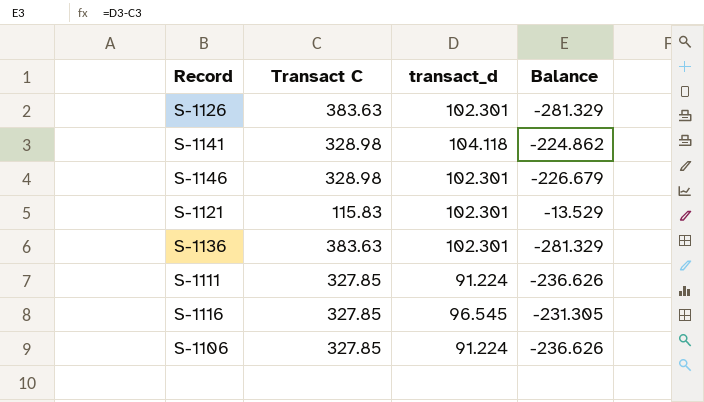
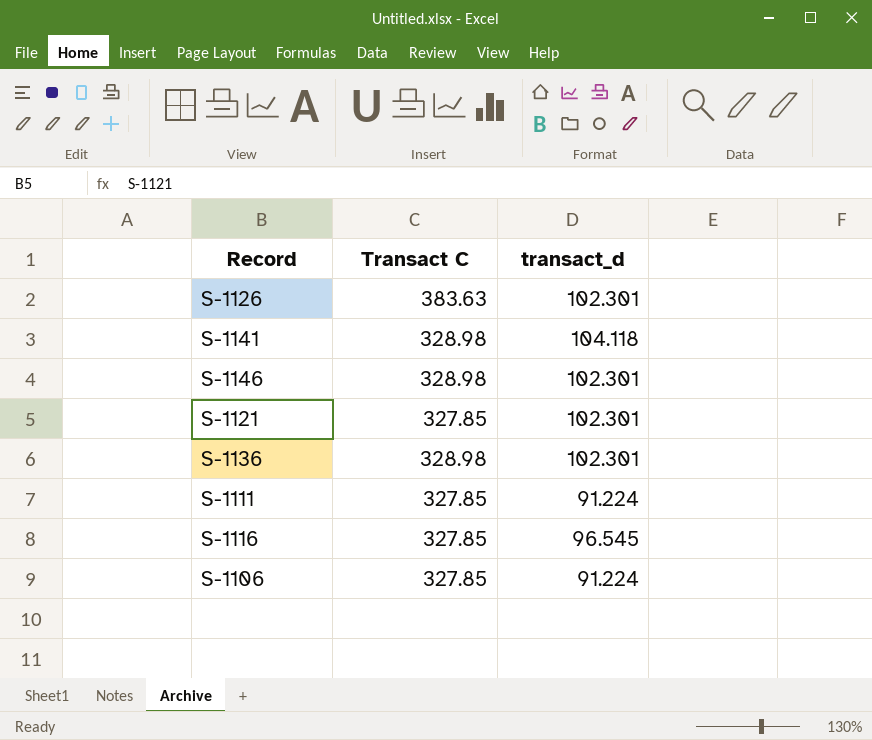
column Balance | formula: [transact_d] - [Transact C] -> none
S-1121 | Transact C: 115.83 -> 327.85
S-1136 | Transact C: 383.63 -> 328.98

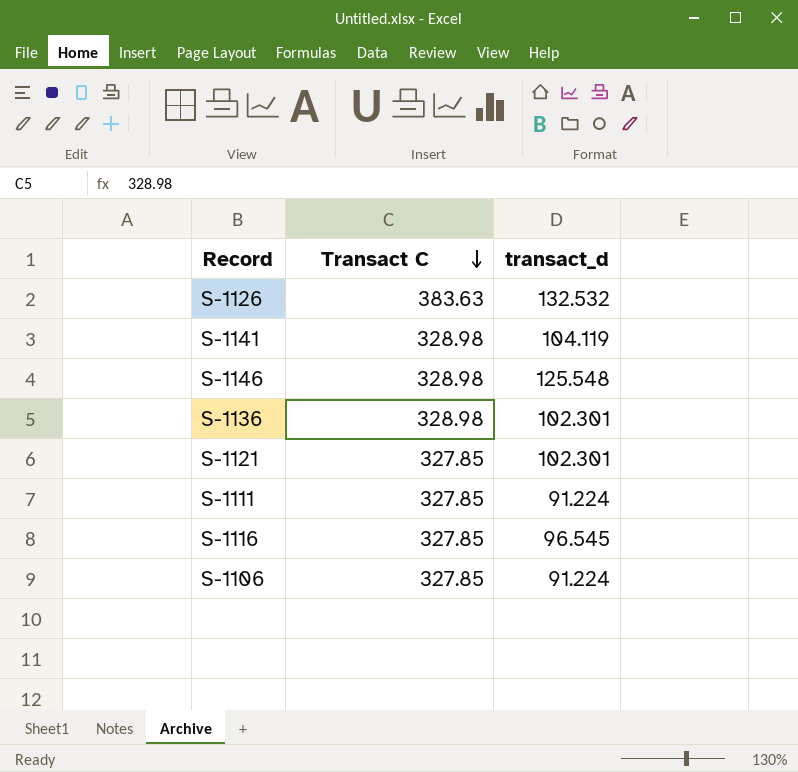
row order: none -> Transact C descending
S-1126 | transact_d: 102.301 -> 132.532
S-1141 | transact_d: 104.118 -> 104.119
S-1146 | transact_d: 102.301 -> 125.548

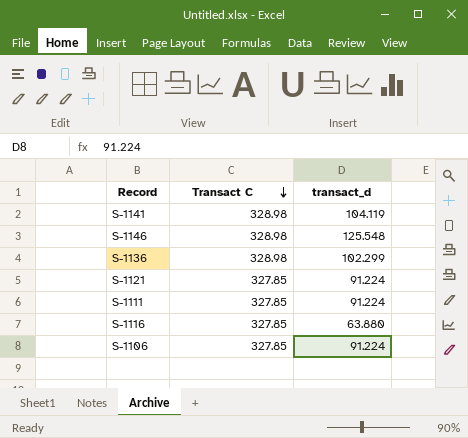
row S-1126: 383.63 | 132.532 -> none
S-1136 | transact_d: 102.301 -> 102.299
S-1121 | transact_d: 102.301 -> 91.224
S-1116 | transact_d: 96.545 -> 63.880

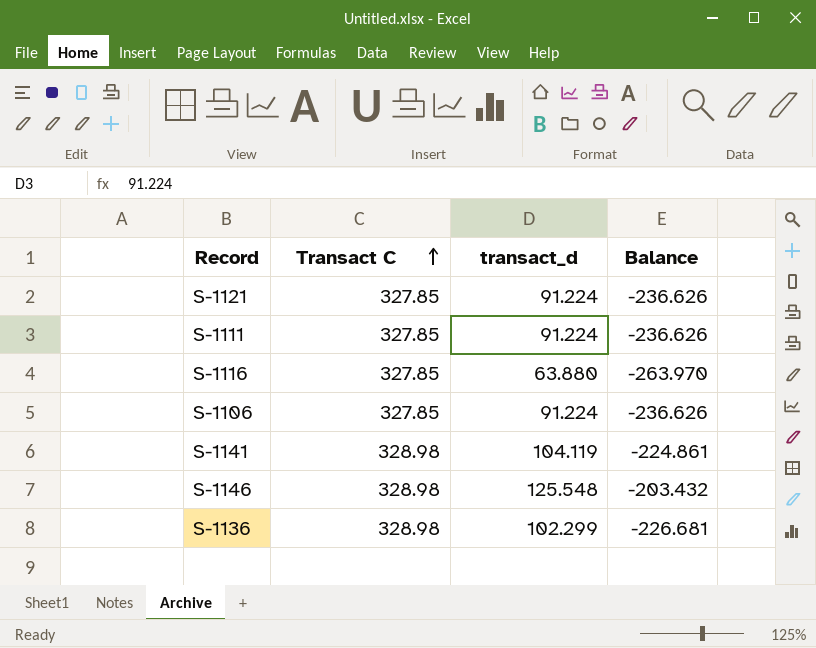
row order: Transact C descending -> Transact C ascending
column Balance | formula: none -> [transact_d] - [Transact C]

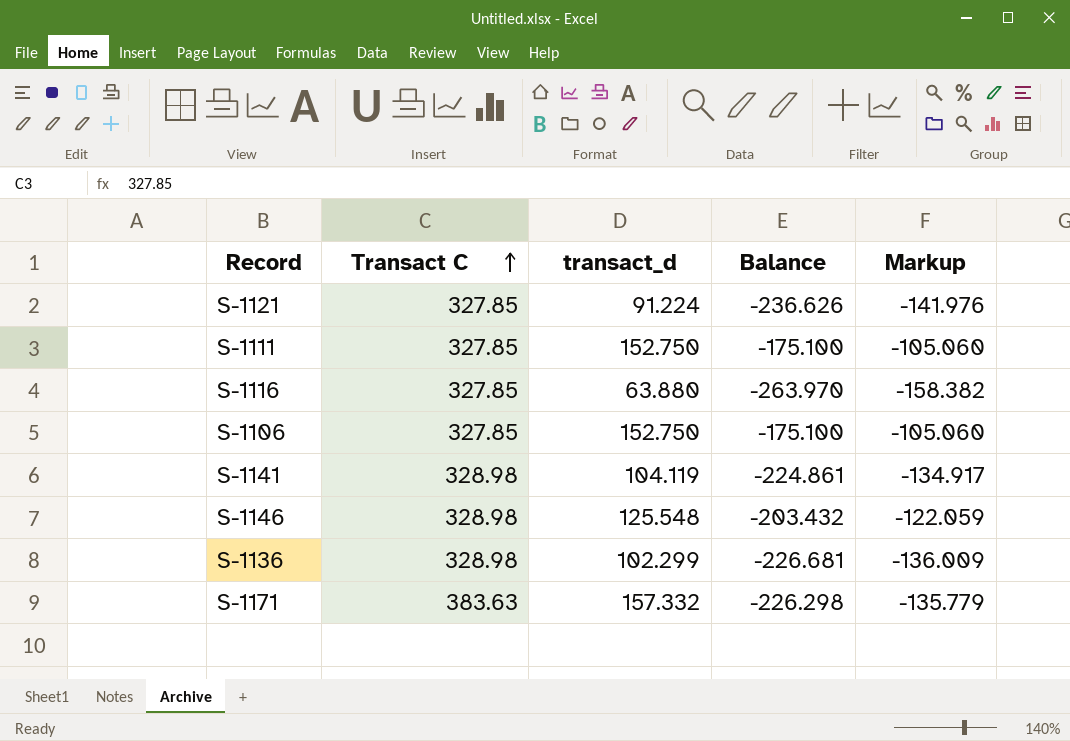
column Markup | formula: none -> [Balance] * 0.6
S-1111 | transact_d: 91.224 -> 152.750
S-1111 | Balance: -236.626 -> -175.100
S-1106 | transact_d: 91.224 -> 152.750
S-1106 | Balance: -236.626 -> -175.100
row S-1171: none -> 383.63 | 157.332 | -226.298 | -135.779

